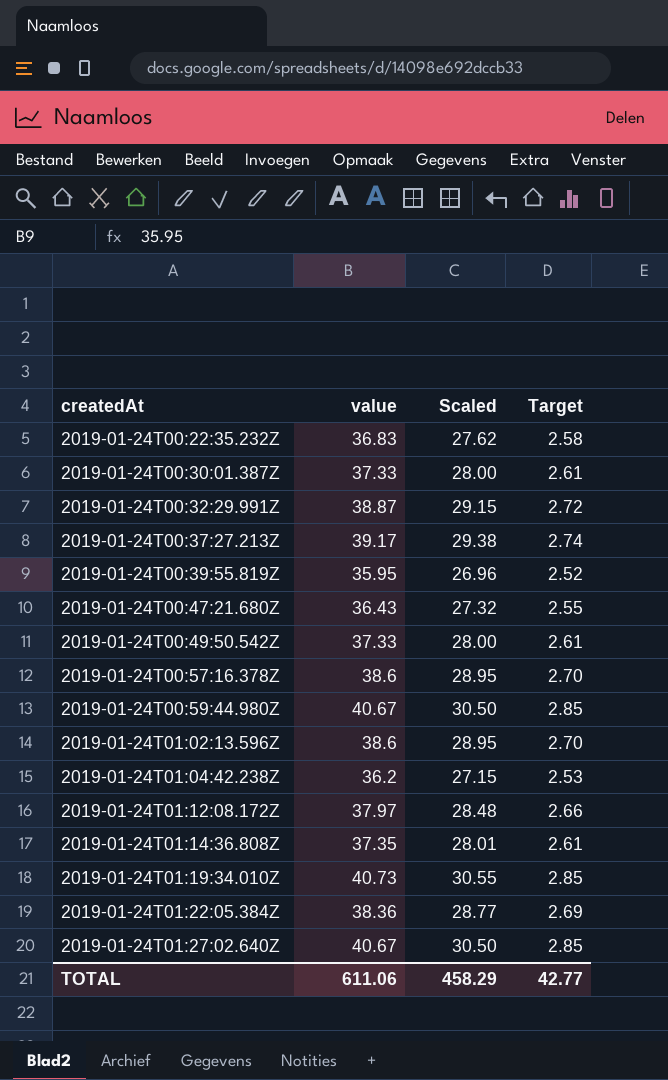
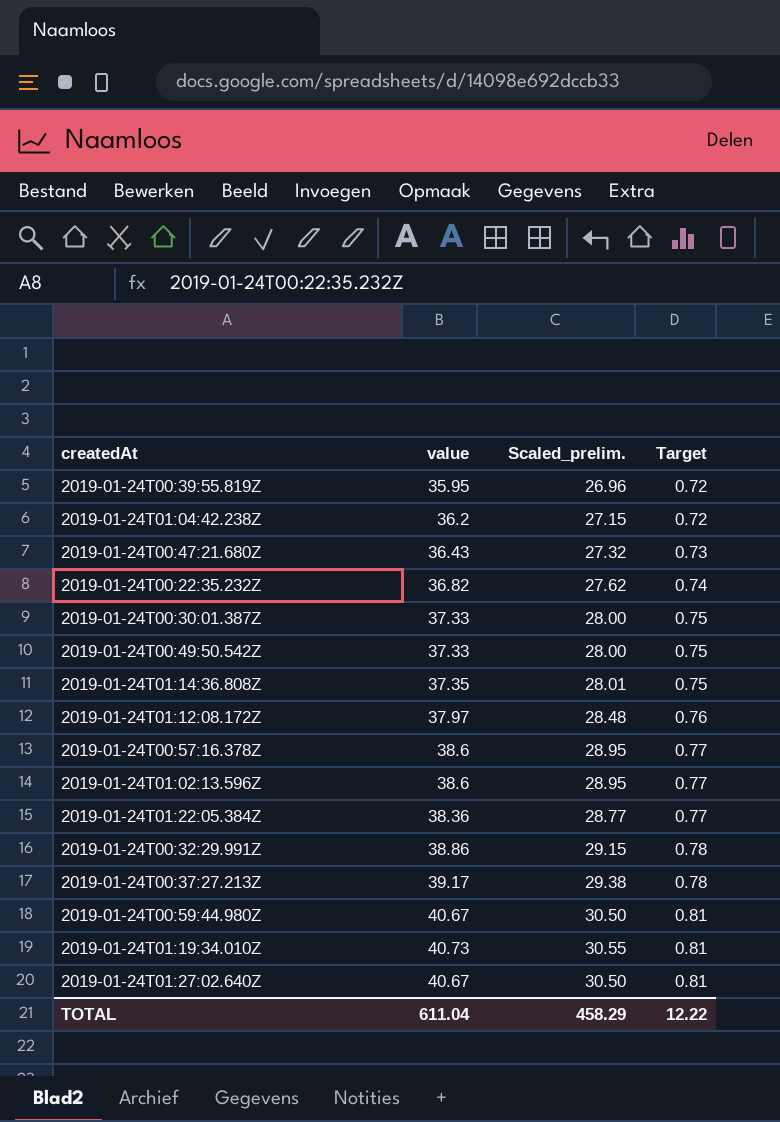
row order: createdAt ascending -> Target ascending
column name: Scaled -> Scaled_prelim.
column Target | formula: [value] * 0.07 -> [value] * 0.02
2019-01-24T00:22:35.232Z | value: 36.83 -> 36.82
2019-01-24T00:32:29.991Z | value: 38.87 -> 38.86
TOTAL | value: 611.06 -> 611.04
TOTAL | Target: 42.77 -> 12.22

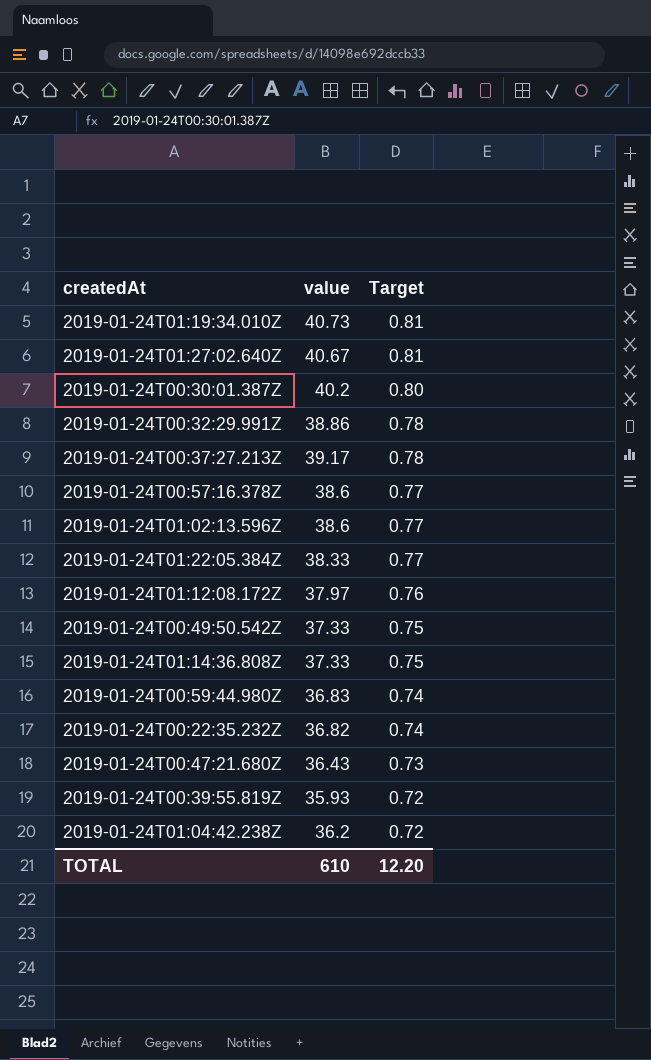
row order: Target ascending -> Target descending
column Scaled_prelim. | formula: [value] * 0.75 -> none
2019-01-24T00:30:01.387Z | value: 37.33 -> 40.2
2019-01-24T00:30:01.387Z | Target: 0.75 -> 0.80
2019-01-24T01:22:05.384Z | value: 38.36 -> 38.33
2019-01-24T01:14:36.808Z | value: 37.35 -> 37.33
2019-01-24T00:59:44.980Z | value: 40.67 -> 36.83
2019-01-24T00:59:44.980Z | Target: 0.81 -> 0.74
2019-01-24T00:39:55.819Z | value: 35.95 -> 35.93
TOTAL | value: 611.04 -> 610
TOTAL | Target: 12.22 -> 12.20

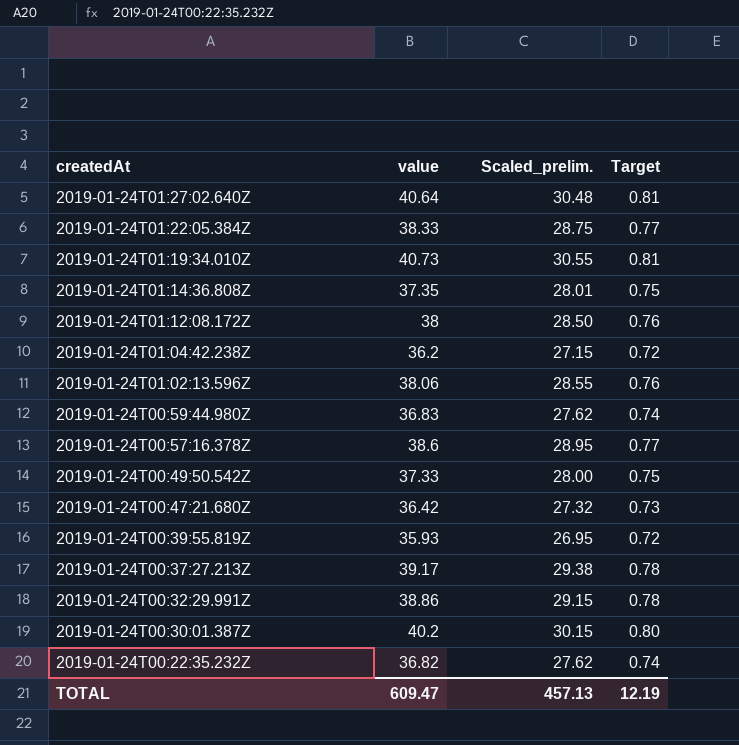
row order: Target descending -> createdAt descending
column Scaled_prelim. | formula: none -> [value] * 0.75
2019-01-24T01:27:02.640Z | value: 40.67 -> 40.64
2019-01-24T01:14:36.808Z | value: 37.33 -> 37.35
2019-01-24T01:12:08.172Z | value: 37.97 -> 38
2019-01-24T01:02:13.596Z | value: 38.6 -> 38.06
2019-01-24T01:02:13.596Z | Target: 0.77 -> 0.76
2019-01-24T00:47:21.680Z | value: 36.43 -> 36.42
TOTAL | value: 610 -> 609.47
TOTAL | Target: 12.20 -> 12.19

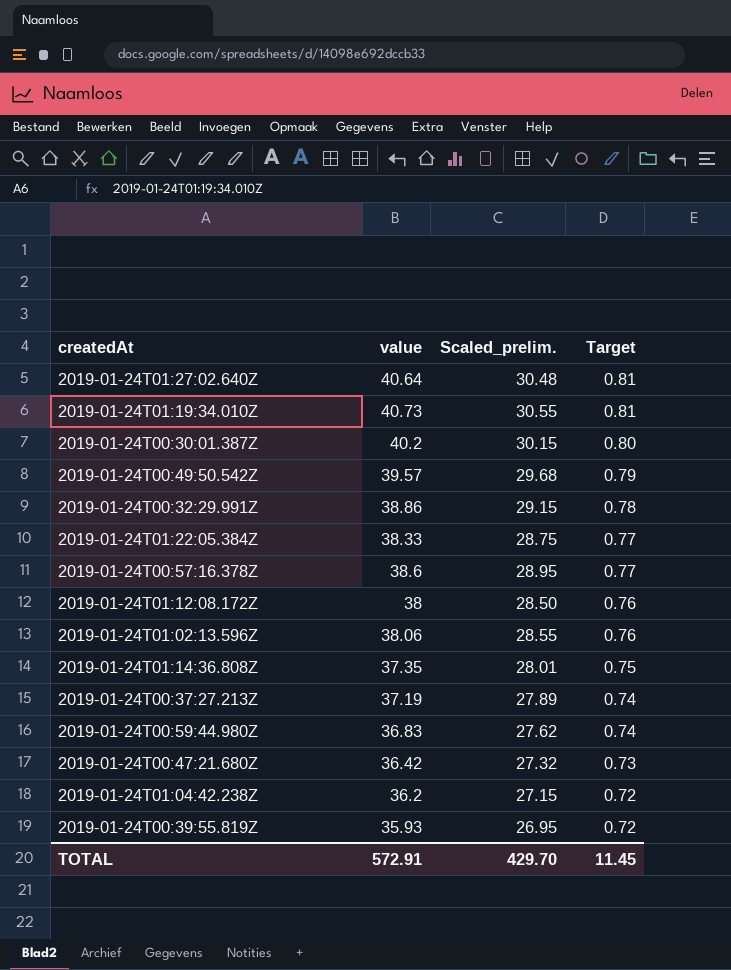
row order: createdAt descending -> Target descending
row 2019-01-24T00:22:35.232Z: 36.82 | 27.62 | 0.74 -> none
2019-01-24T00:49:50.542Z | value: 37.33 -> 39.57
2019-01-24T00:49:50.542Z | Scaled_prelim.: 28.00 -> 29.68
2019-01-24T00:49:50.542Z | Target: 0.75 -> 0.79
2019-01-24T00:37:27.213Z | value: 39.17 -> 37.19
2019-01-24T00:37:27.213Z | Scaled_prelim.: 29.38 -> 27.89
2019-01-24T00:37:27.213Z | Target: 0.78 -> 0.74
TOTAL | value: 609.47 -> 572.91
TOTAL | Scaled_prelim.: 457.13 -> 429.70
TOTAL | Target: 12.19 -> 11.45

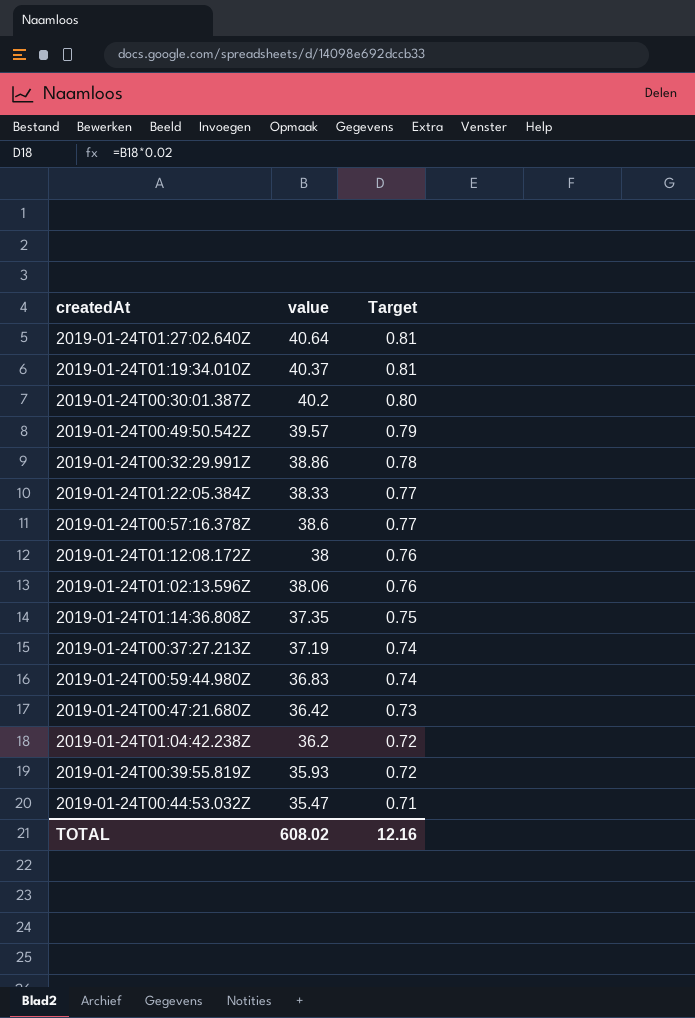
column Scaled_prelim. | formula: [value] * 0.75 -> none
2019-01-24T01:19:34.010Z | value: 40.73 -> 40.37
row 2019-01-24T00:44:53.032Z: none -> 35.47 | 0.71
TOTAL | value: 572.91 -> 608.02
TOTAL | Target: 11.45 -> 12.16

